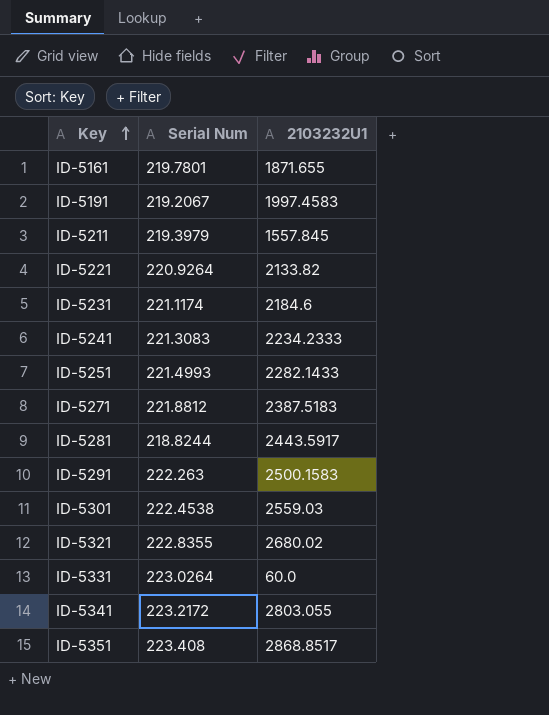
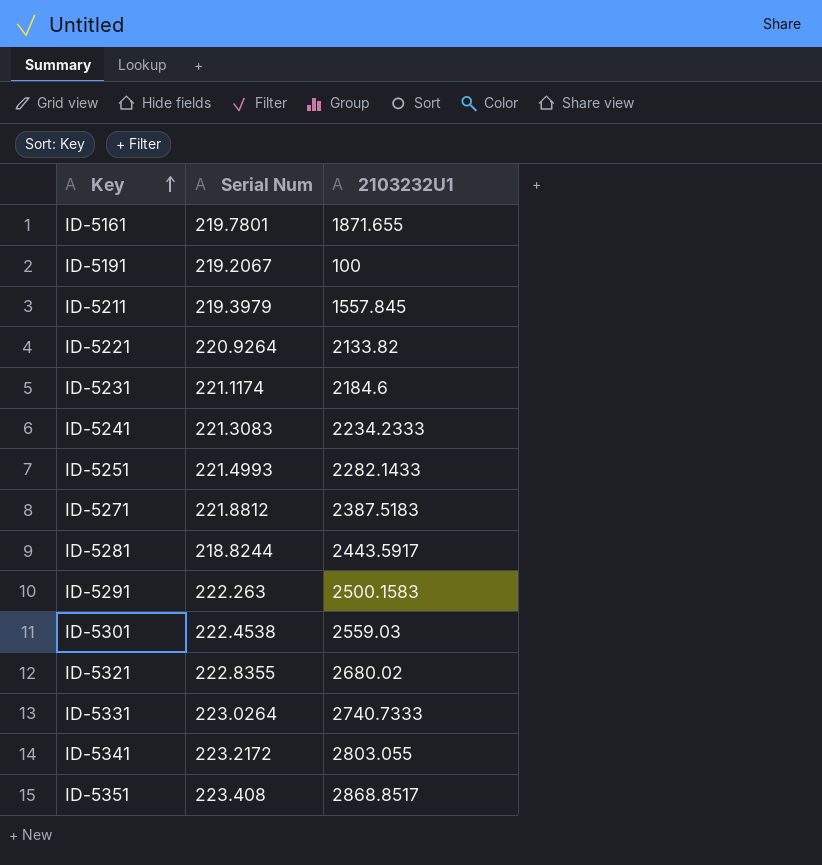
ID-5191 | 2103232U1: 1997.4583 -> 100
ID-5331 | 2103232U1: 60.0 -> 2740.7333

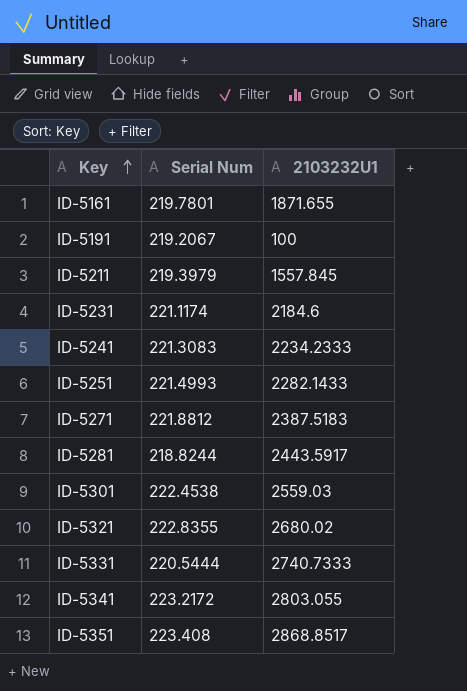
row ID-5221: 220.9264 | 2133.82 -> none
row ID-5291: 222.263 | 2500.1583 -> none
ID-5331 | Serial Num: 223.0264 -> 220.5444

